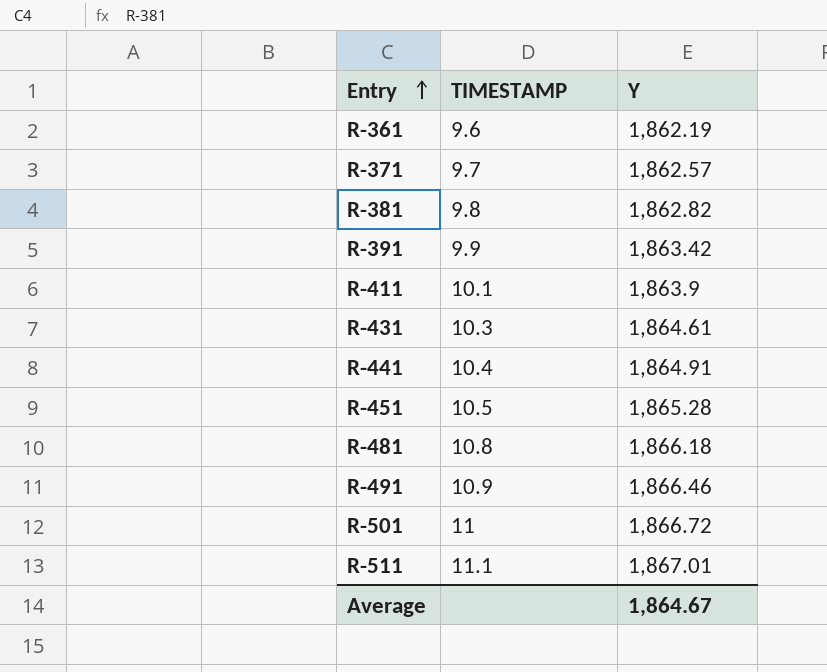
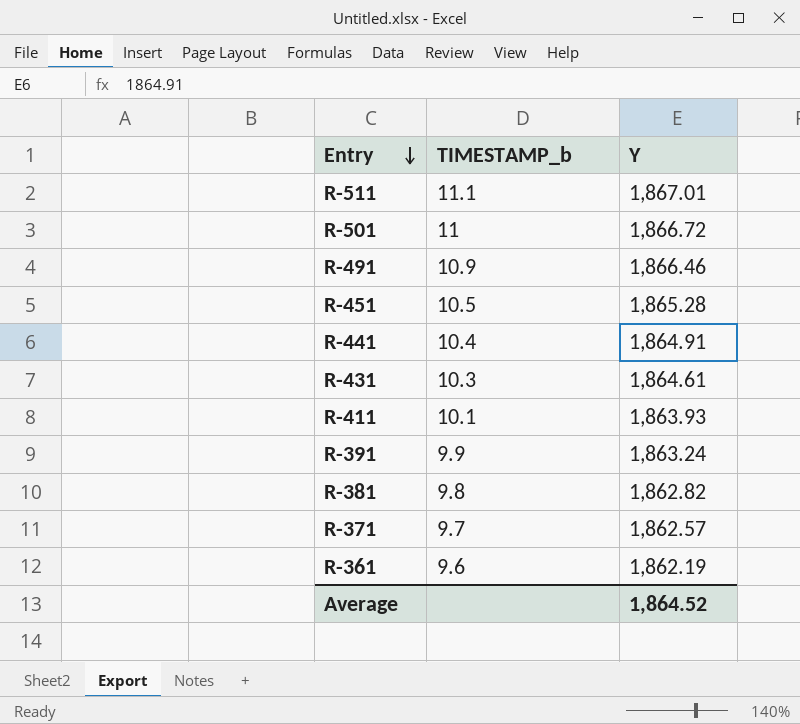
row order: Entry ascending -> Entry descending
column name: TIMESTAMP -> TIMESTAMP_b
row R-481: 10.8 | 1,866.18 -> none
R-411 | Y: 1,863.9 -> 1,863.93
R-391 | Y: 1,863.42 -> 1,863.24
Average | Y: 1,864.67 -> 1,864.52

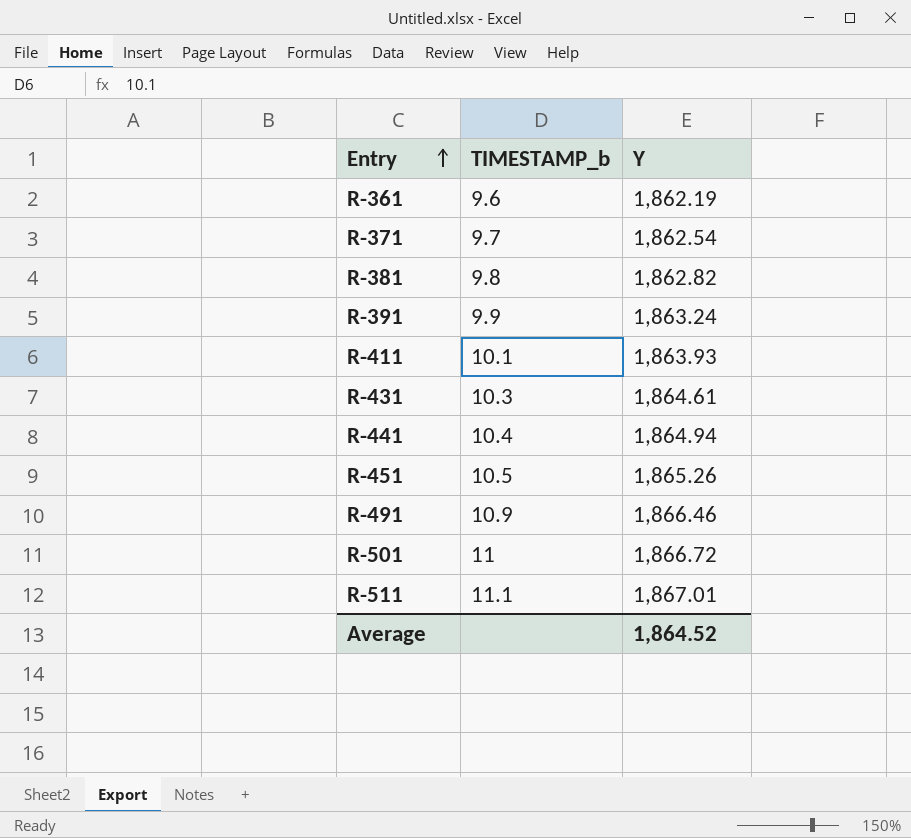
row order: Entry descending -> Entry ascending
R-371 | Y: 1,862.57 -> 1,862.54
R-441 | Y: 1,864.91 -> 1,864.94
R-451 | Y: 1,865.28 -> 1,865.26

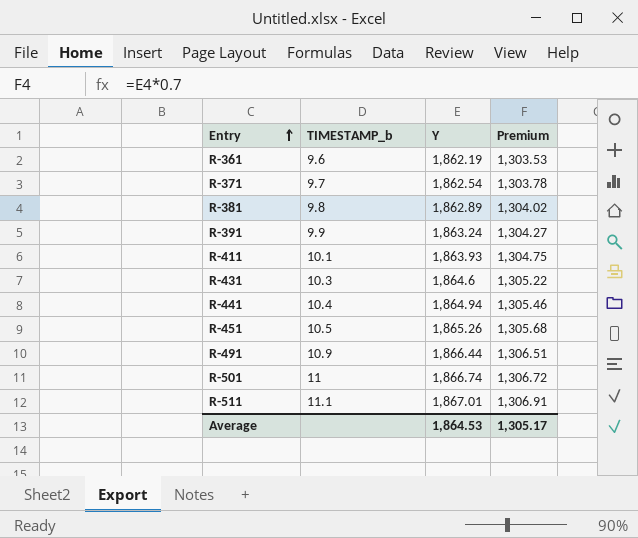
column Premium | formula: none -> [Y] * 0.7
R-381 | Y: 1,862.82 -> 1,862.89
R-431 | Y: 1,864.61 -> 1,864.6
R-491 | Y: 1,866.46 -> 1,866.44
R-501 | Y: 1,866.72 -> 1,866.74
Average | Y: 1,864.52 -> 1,864.53

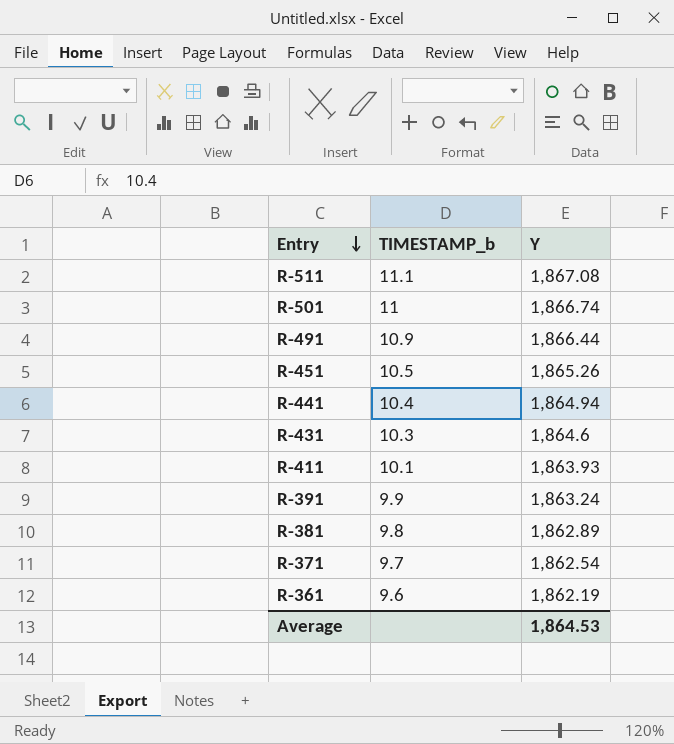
row order: Entry ascending -> Entry descending
column Premium | formula: [Y] * 0.7 -> none
R-511 | Y: 1,867.01 -> 1,867.08

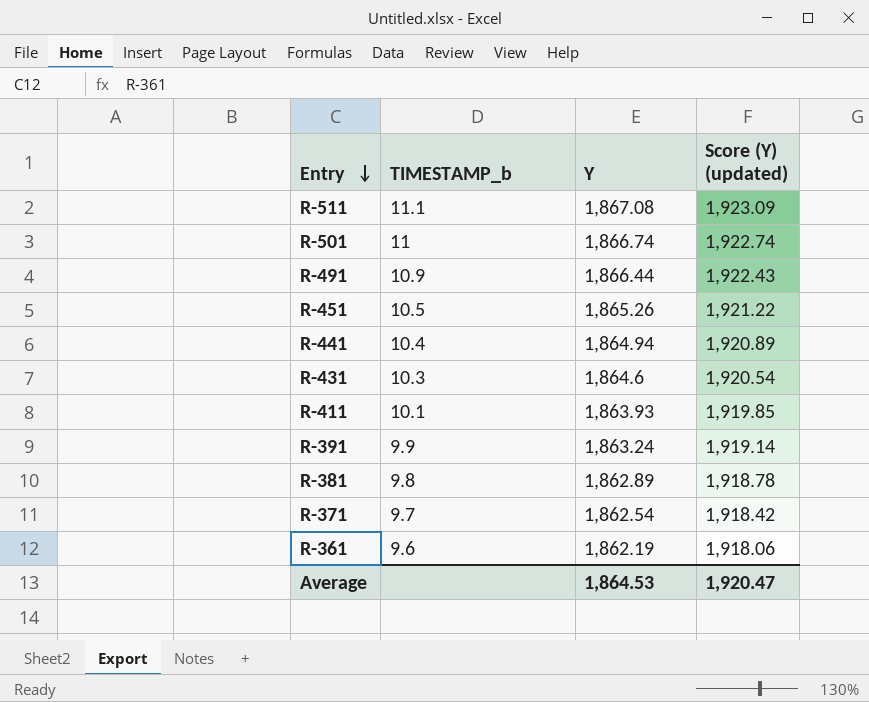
column Score (Y) (updated) | formula: none -> [Y] * 1.03

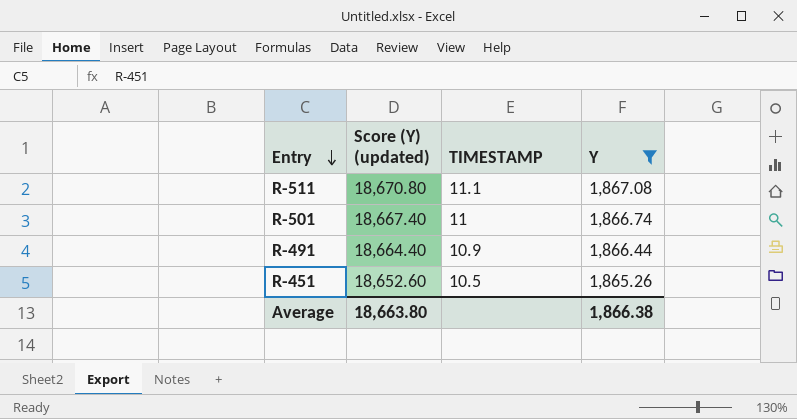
filter: none -> Y >= 1,865.26
column Score (Y) (updated) | formula: [Y] * 1.03 -> [Y] * 10
column Score (Y) (updated) | position: 4 -> 2
column name: TIMESTAMP_b -> TIMESTAMP
Average | Score (Y) (updated): 1,920.47 -> 18,663.80
Average | Y: 1,864.53 -> 1,866.38

